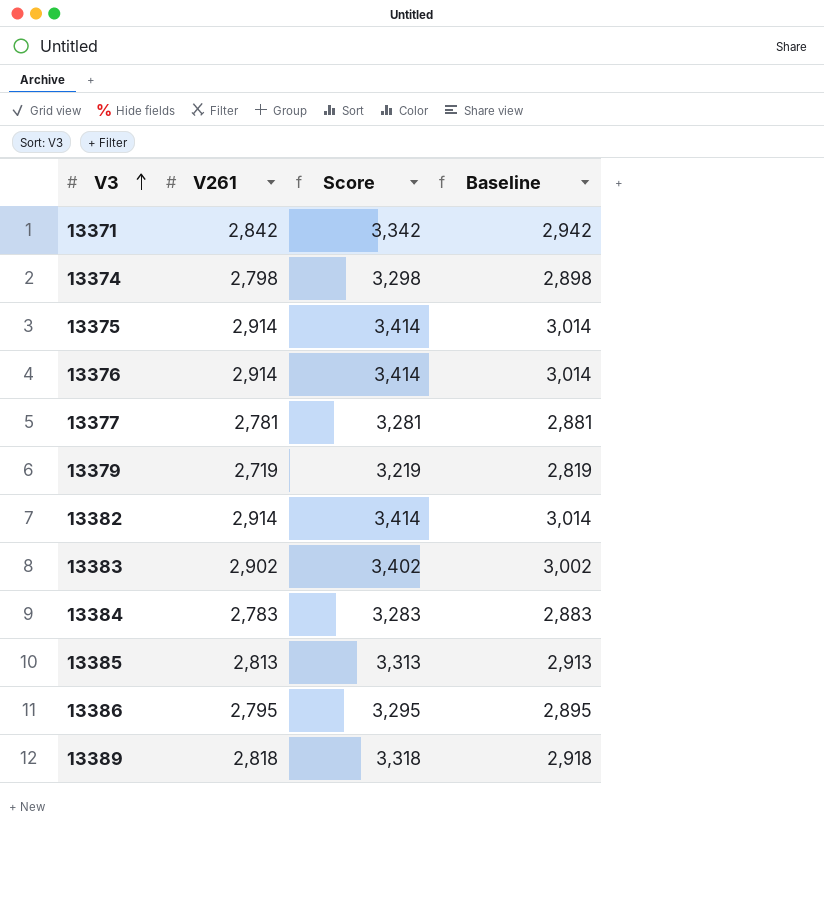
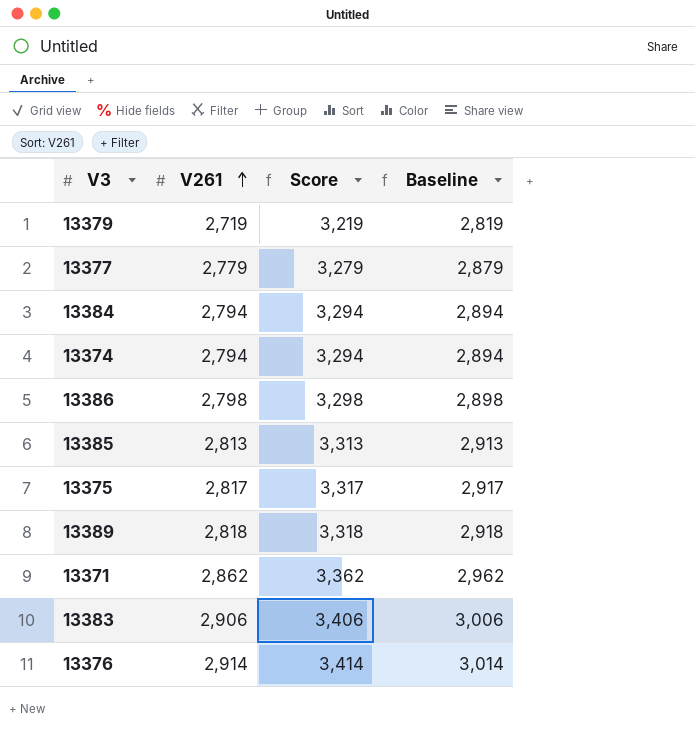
row order: V3 ascending -> V261 ascending
row 13382: 2,914 | 3,414 | 3,014 -> none
13377 | V261: 2,781 -> 2,779
13377 | Score: 3,281 -> 3,279
13377 | Baseline: 2,881 -> 2,879
13384 | V261: 2,783 -> 2,794
13384 | Score: 3,283 -> 3,294
13384 | Baseline: 2,883 -> 2,894
13374 | V261: 2,798 -> 2,794
13374 | Score: 3,298 -> 3,294
13374 | Baseline: 2,898 -> 2,894
13386 | V261: 2,795 -> 2,798
13386 | Score: 3,295 -> 3,298
13386 | Baseline: 2,895 -> 2,898
13375 | V261: 2,914 -> 2,817
13375 | Score: 3,414 -> 3,317
13375 | Baseline: 3,014 -> 2,917
13371 | V261: 2,842 -> 2,862
13371 | Score: 3,342 -> 3,362
13371 | Baseline: 2,942 -> 2,962
13383 | V261: 2,902 -> 2,906
13383 | Score: 3,402 -> 3,406
13383 | Baseline: 3,002 -> 3,006

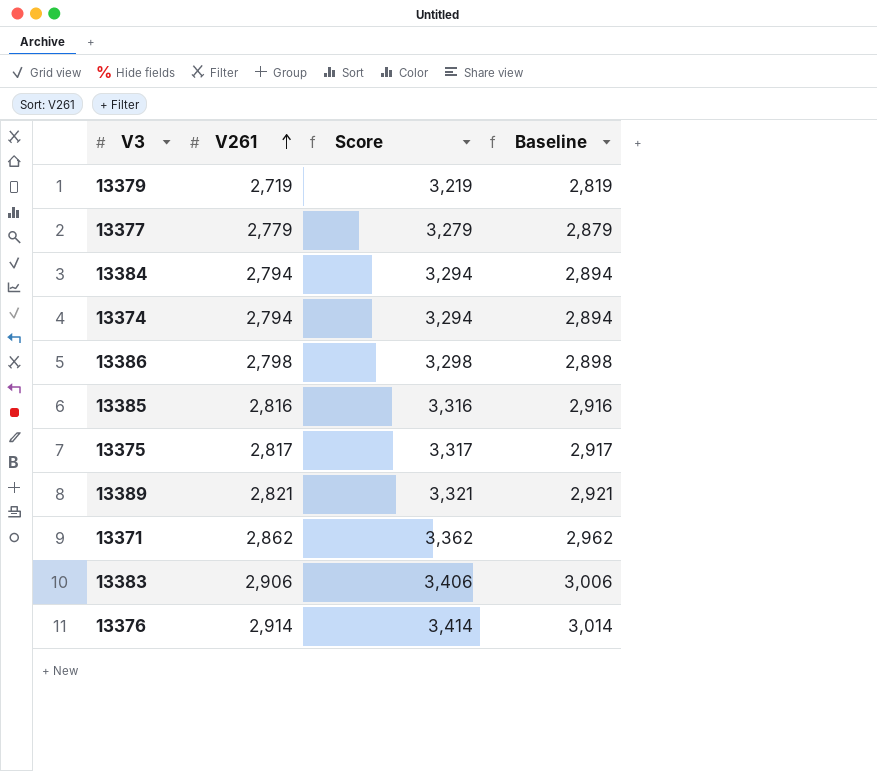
13385 | V261: 2,813 -> 2,816
13385 | Score: 3,313 -> 3,316
13385 | Baseline: 2,913 -> 2,916
13389 | V261: 2,818 -> 2,821
13389 | Score: 3,318 -> 3,321
13389 | Baseline: 2,918 -> 2,921

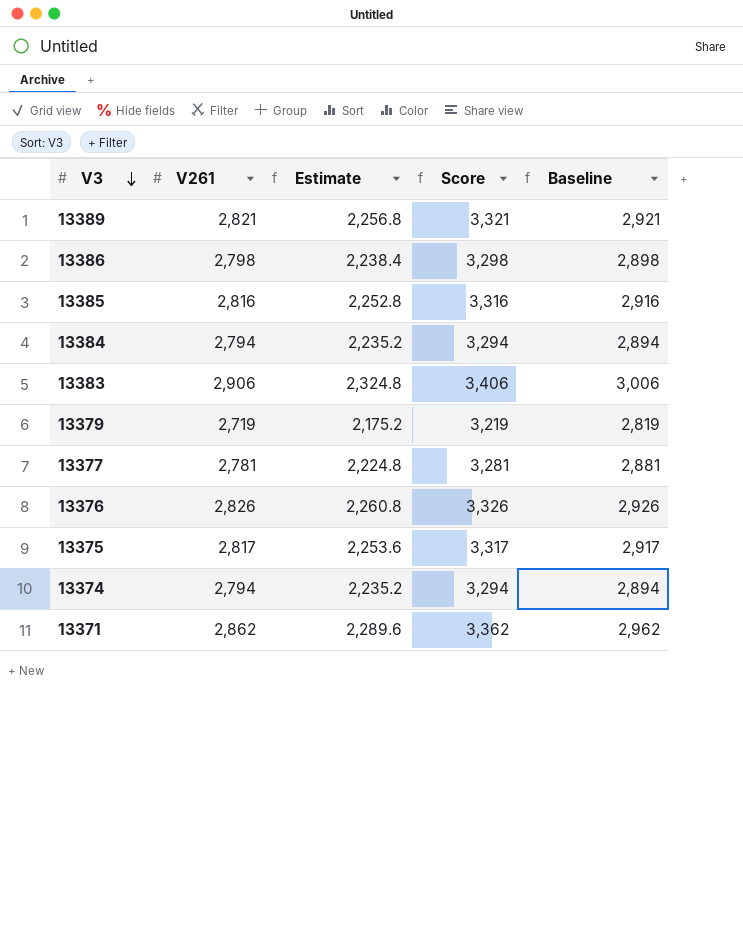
row order: V261 ascending -> V3 descending
column Estimate | formula: none -> [V261] * 0.8
13377 | V261: 2,779 -> 2,781
13377 | Score: 3,279 -> 3,281
13377 | Baseline: 2,879 -> 2,881
13376 | V261: 2,914 -> 2,826
13376 | Score: 3,414 -> 3,326
13376 | Baseline: 3,014 -> 2,926

